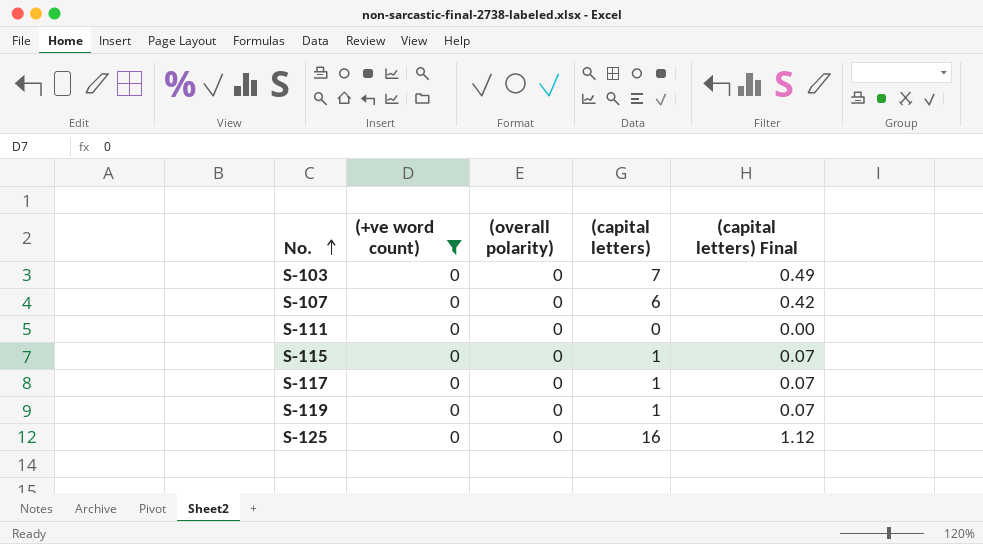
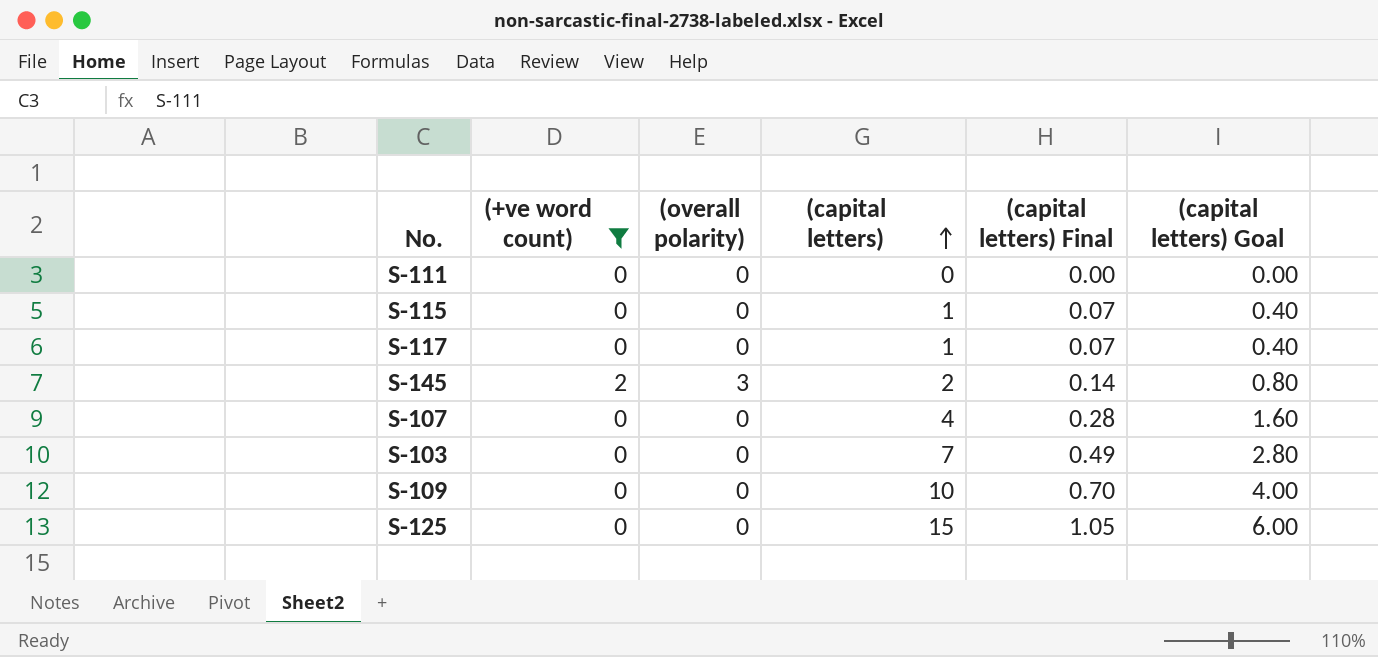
row order: No. ascending -> (capital letters) ascending
column (capital letters) Goal | formula: none -> [(capital letters)] * 0.4
row S-119: 0 | 0 | 1 | 0.07 -> none
row S-145: none -> 2 | 3 | 2 | 0.14 | 0.80
S-107 | (capital letters): 6 -> 4
S-107 | (capital letters) Final: 0.42 -> 0.28
row S-109: none -> 0 | 0 | 10 | 0.70 | 4.00
S-125 | (capital letters): 16 -> 15
S-125 | (capital letters) Final: 1.12 -> 1.05

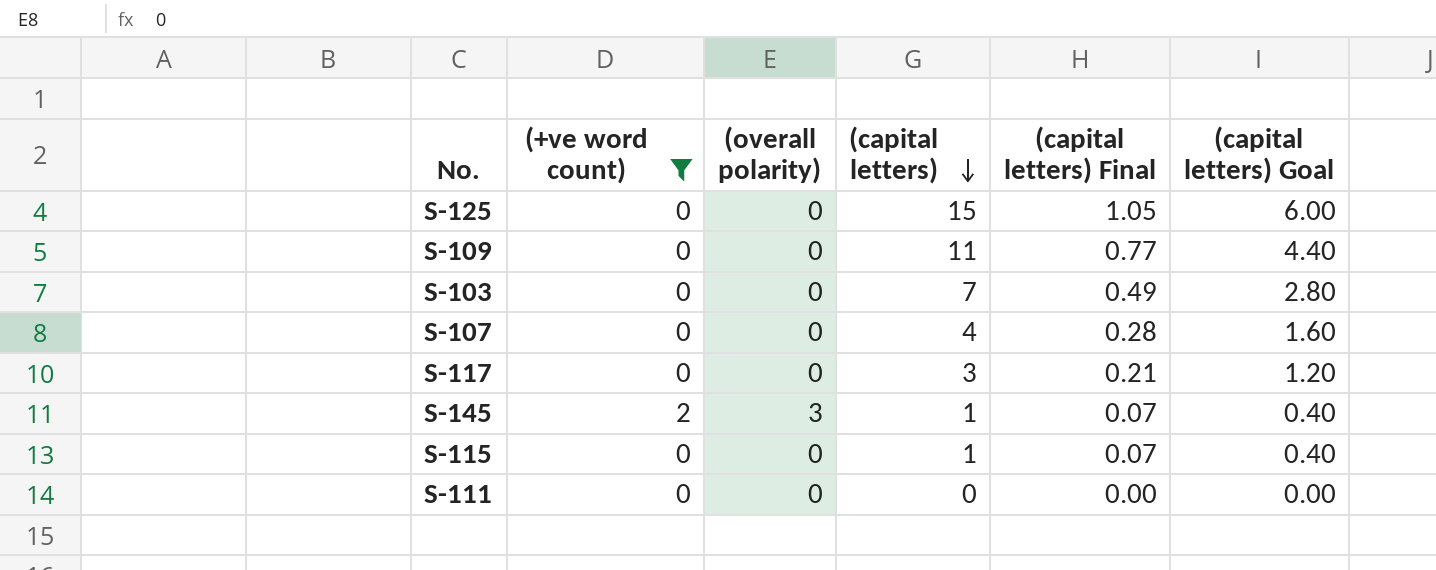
row order: (capital letters) ascending -> (capital letters) descending
S-109 | (capital letters): 10 -> 11
S-109 | (capital letters) Final: 0.70 -> 0.77
S-109 | (capital letters) Goal: 4.00 -> 4.40
S-117 | (capital letters): 1 -> 3
S-117 | (capital letters) Final: 0.07 -> 0.21
S-117 | (capital letters) Goal: 0.40 -> 1.20
S-145 | (capital letters): 2 -> 1
S-145 | (capital letters) Final: 0.14 -> 0.07
S-145 | (capital letters) Goal: 0.80 -> 0.40

